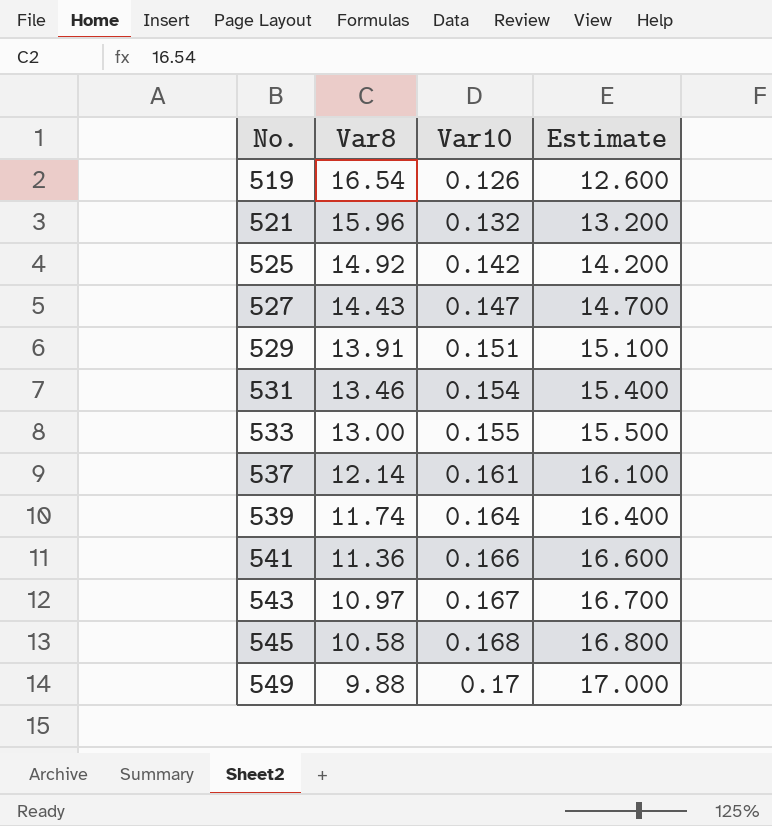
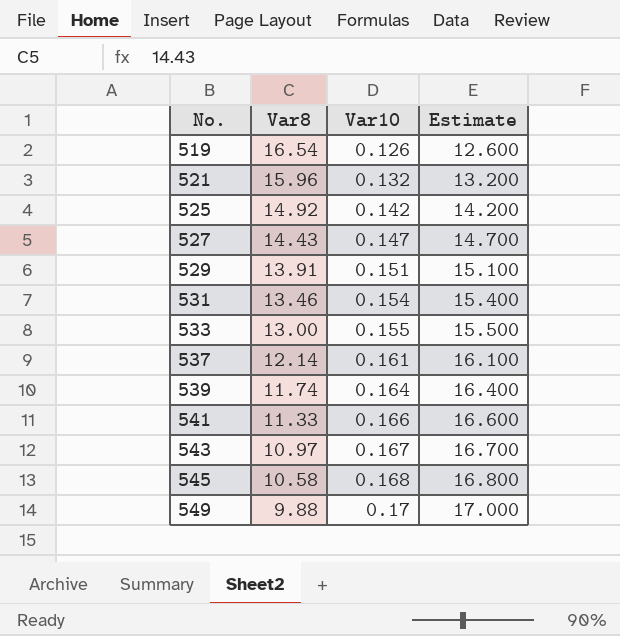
541 | Var8: 11.36 -> 11.33

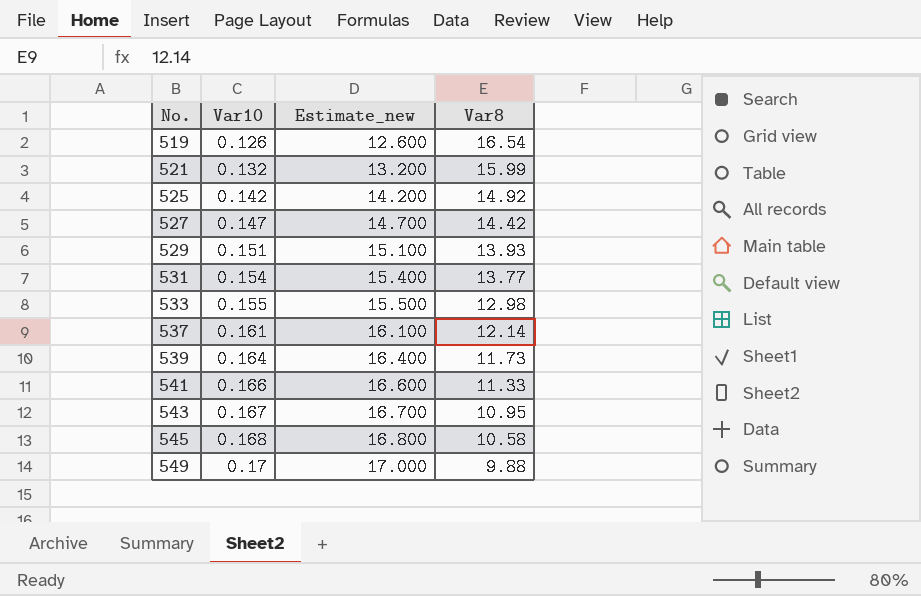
column name: Estimate -> Estimate_new
column Var8 | position: 2 -> 4
521 | Var8: 15.96 -> 15.99
527 | Var8: 14.43 -> 14.42
529 | Var8: 13.91 -> 13.93
531 | Var8: 13.46 -> 13.77
533 | Var8: 13.00 -> 12.98
539 | Var8: 11.74 -> 11.73
543 | Var8: 10.97 -> 10.95

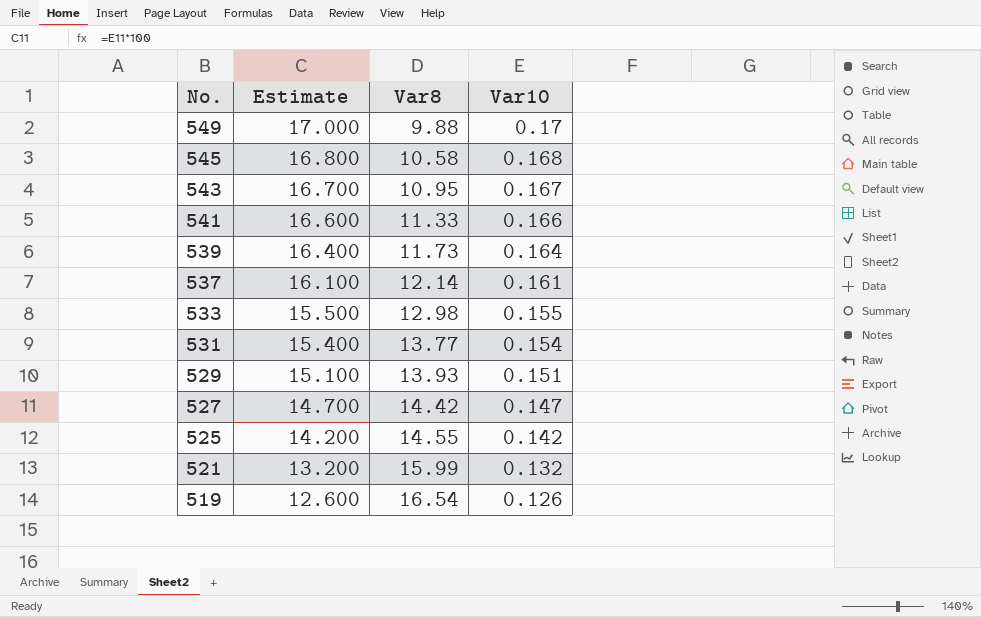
row order: No. ascending -> No. descending
column name: Estimate_new -> Estimate
column Var10 | position: 2 -> 4
525 | Var8: 14.92 -> 14.55

